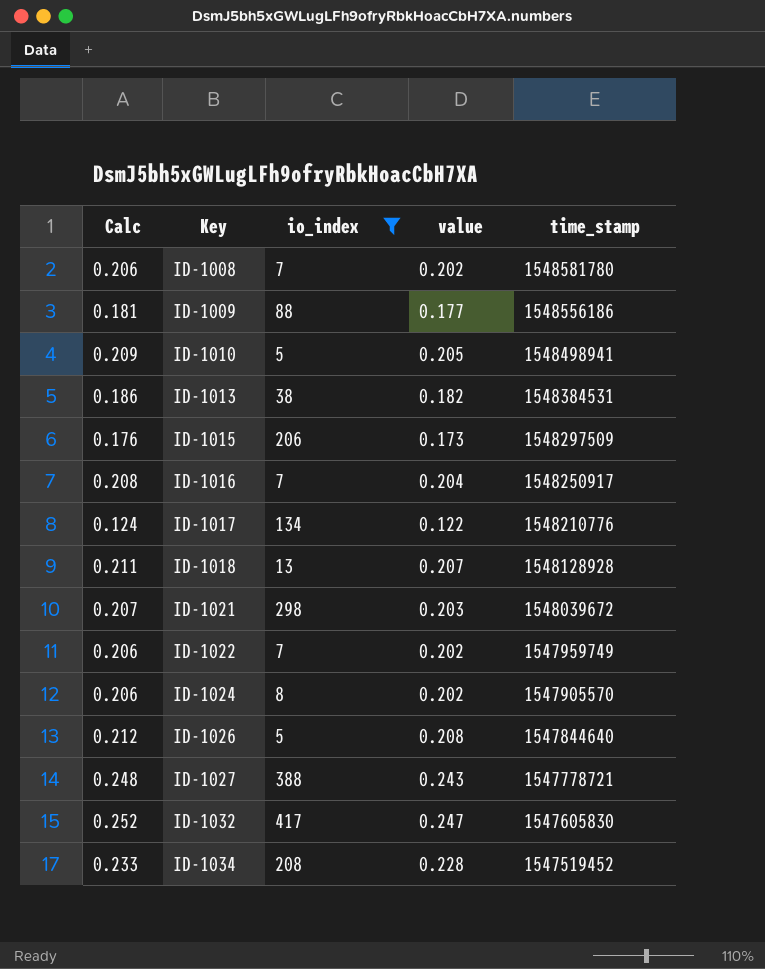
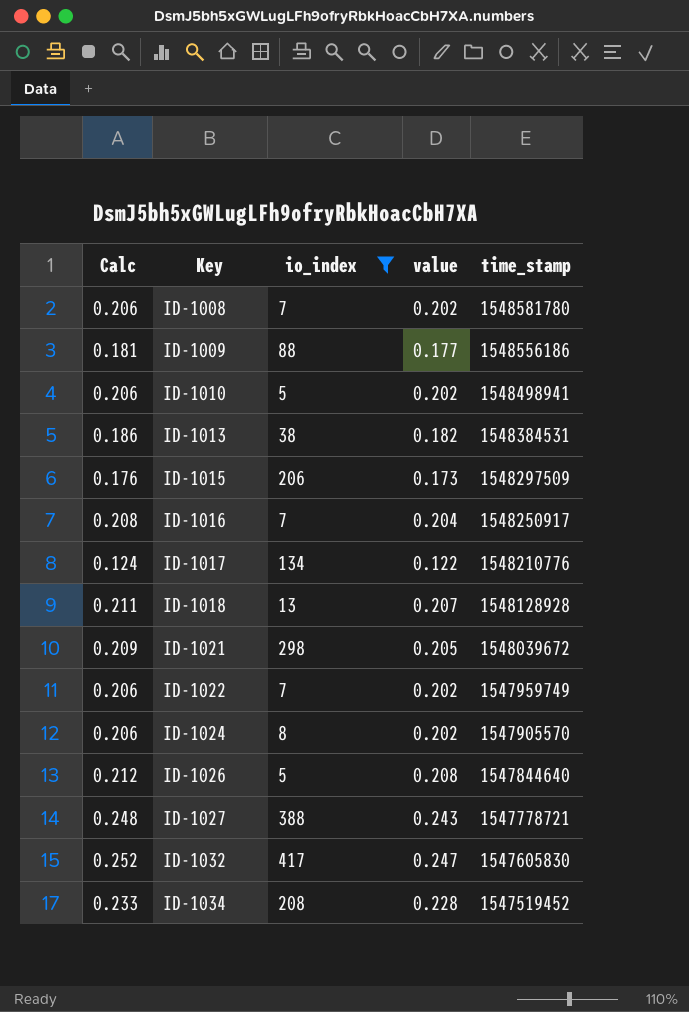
ID-1010 | Calc: 0.209 -> 0.206
ID-1010 | value: 0.205 -> 0.202
ID-1021 | Calc: 0.207 -> 0.209
ID-1021 | value: 0.203 -> 0.205

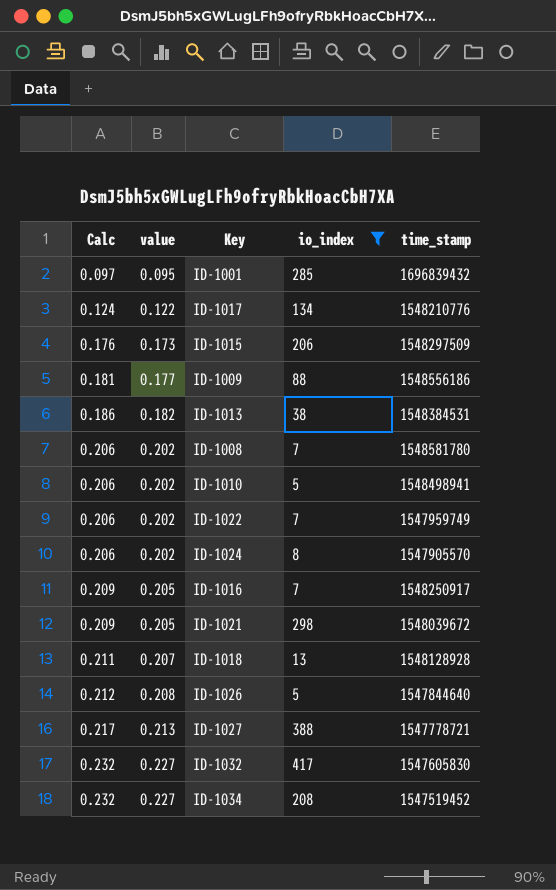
row order: Key ascending -> Calc ascending
column value | position: 4 -> 2
row ID-1001: none -> 0.097 | 0.095 | 285 | 1696839432
ID-1016 | Calc: 0.208 -> 0.209
ID-1016 | value: 0.204 -> 0.205
ID-1027 | Calc: 0.248 -> 0.217
ID-1027 | value: 0.243 -> 0.213
ID-1032 | Calc: 0.252 -> 0.232
ID-1032 | value: 0.247 -> 0.227
ID-1034 | Calc: 0.233 -> 0.232
ID-1034 | value: 0.228 -> 0.227

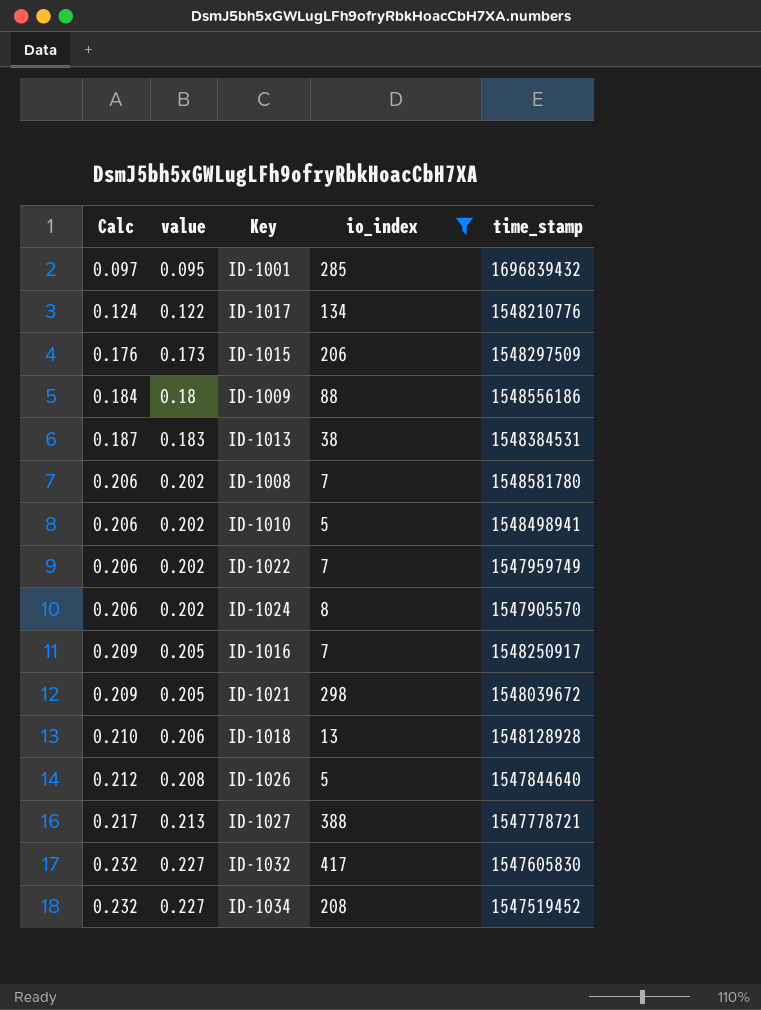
ID-1009 | Calc: 0.181 -> 0.184
ID-1009 | value: 0.177 -> 0.18
ID-1013 | Calc: 0.186 -> 0.187
ID-1013 | value: 0.182 -> 0.183
ID-1018 | Calc: 0.211 -> 0.210
ID-1018 | value: 0.207 -> 0.206

